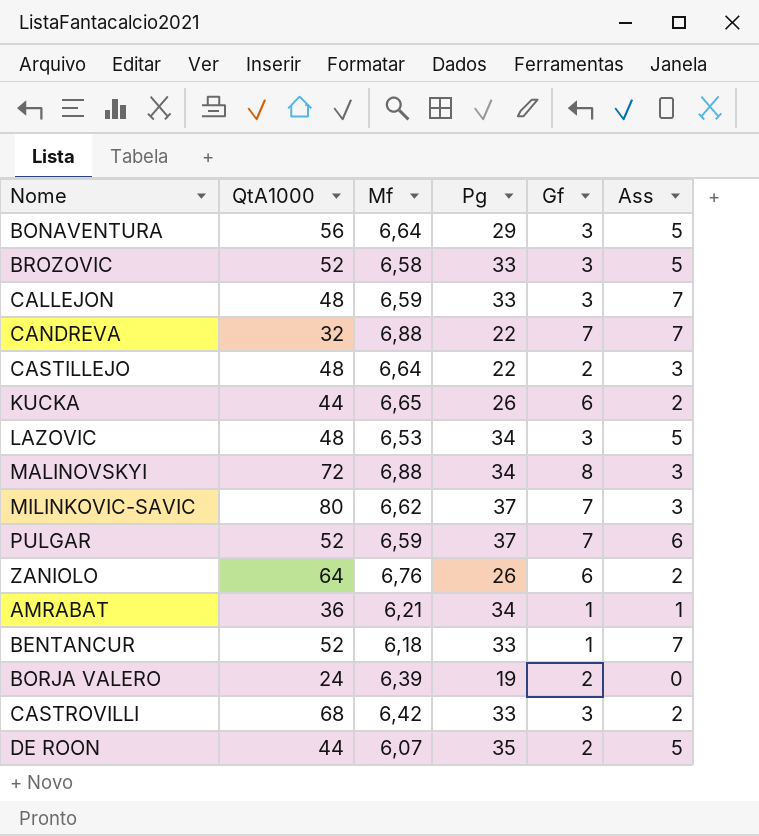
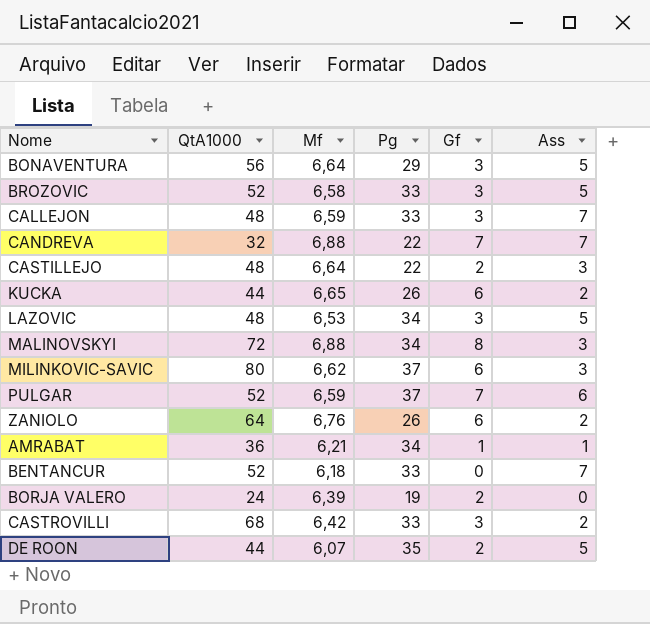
MILINKOVIC-SAVIC | Gf: 7 -> 6
BENTANCUR | Gf: 1 -> 0

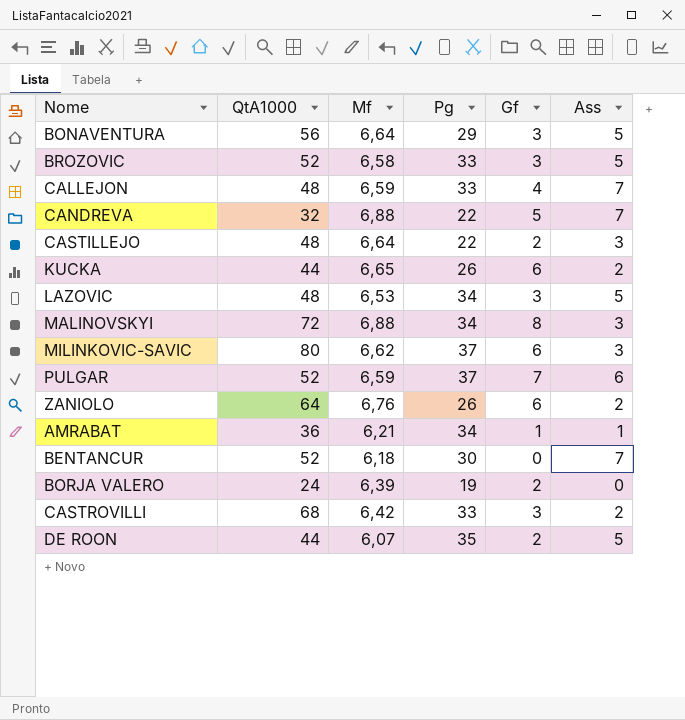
CALLEJON | Gf: 3 -> 4
CANDREVA | Gf: 7 -> 5
BENTANCUR | Pg: 33 -> 30

